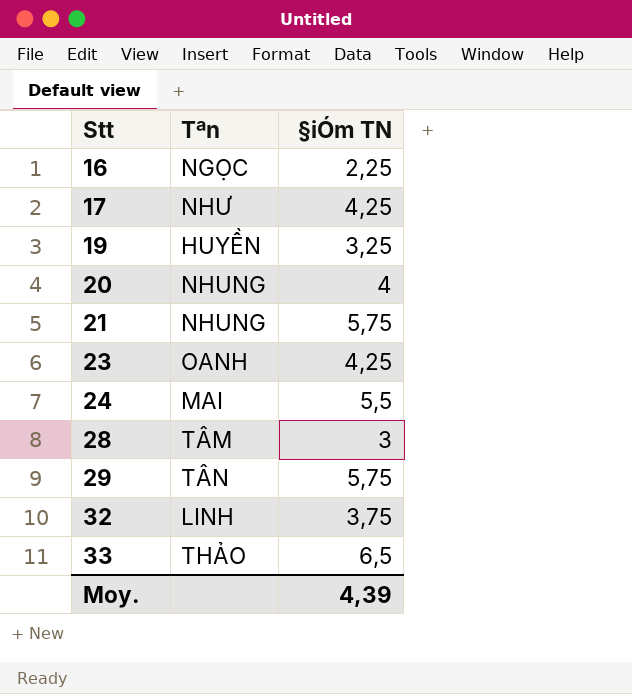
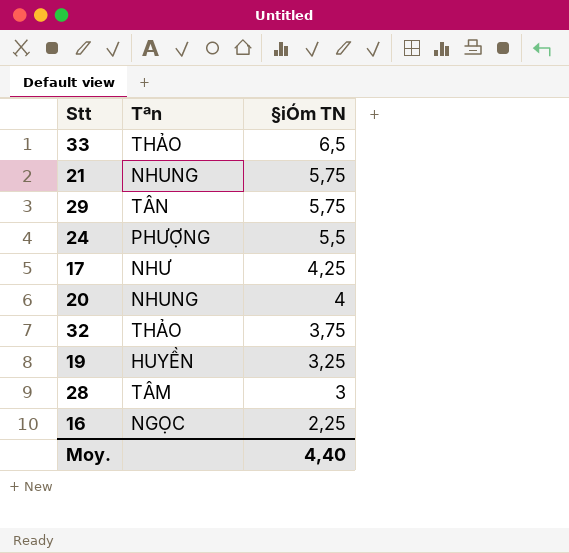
row order: Stt ascending -> §iÓm TN descending
row 23: OANH | 4,25 -> none
24 | Tªn: MAI -> PHƯỢNG
32 | Tªn: LINH -> THẢO
Moy. | §iÓm TN: 4,39 -> 4,40

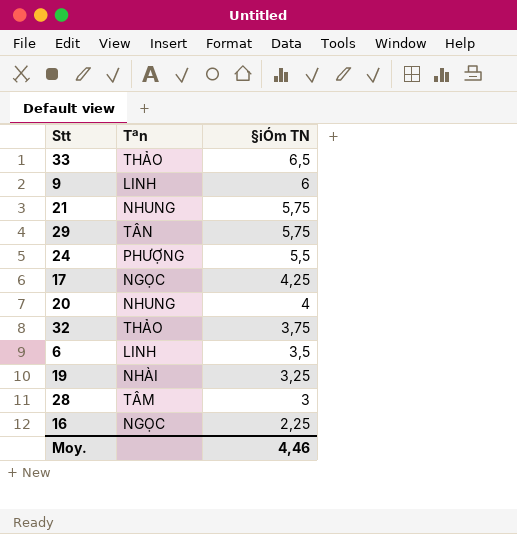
row 9: none -> LINH | 6
17 | Tªn: NHƯ -> NGỌC
row 6: none -> LINH | 3,5
19 | Tªn: HUYỀN -> NHÀI
Moy. | §iÓm TN: 4,40 -> 4,46

